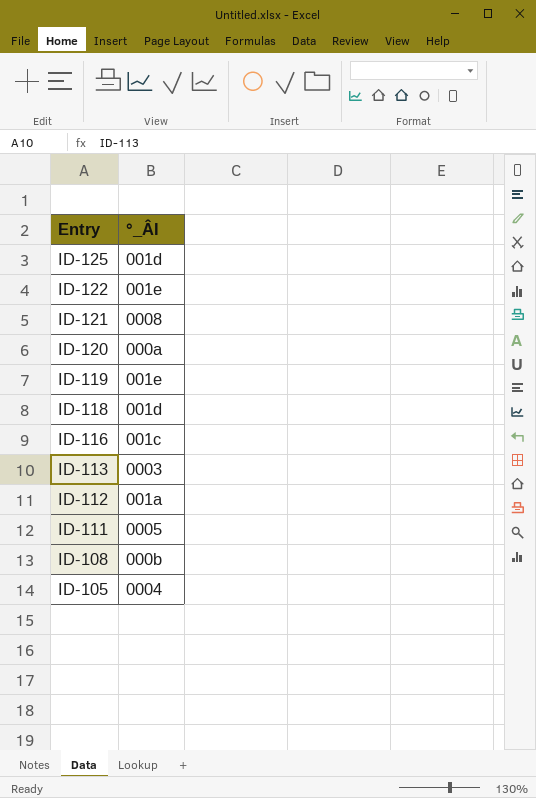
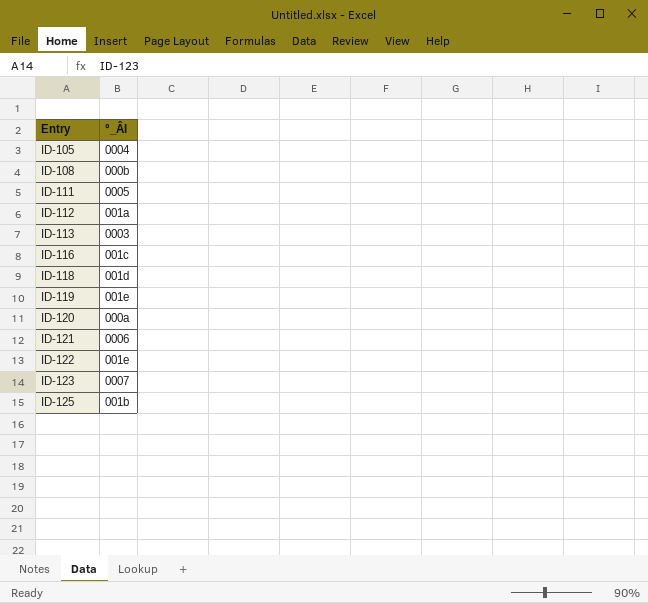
row order: Entry descending -> Entry ascending
ID-121 | °_ÂI: 0008 -> 0006
row ID-123: none -> 0007
ID-125 | °_ÂI: 001d -> 001b

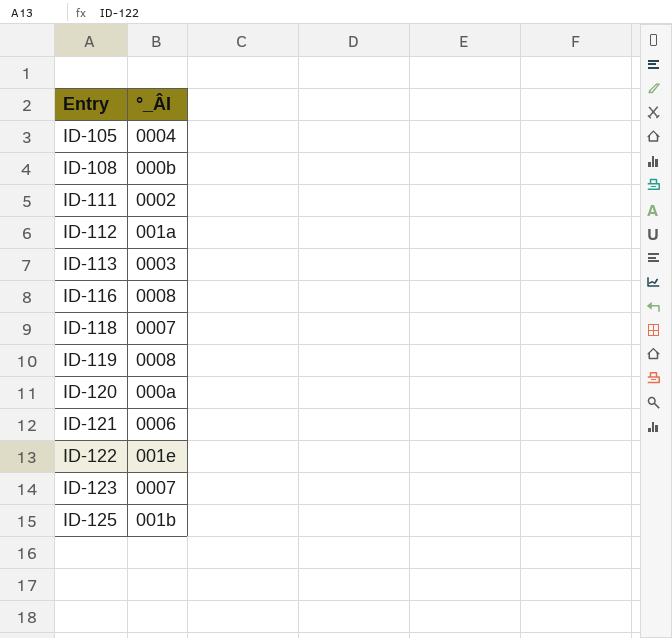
ID-111 | °_ÂI: 0005 -> 0002
ID-116 | °_ÂI: 001c -> 0008
ID-118 | °_ÂI: 001d -> 0007
ID-119 | °_ÂI: 001e -> 0008

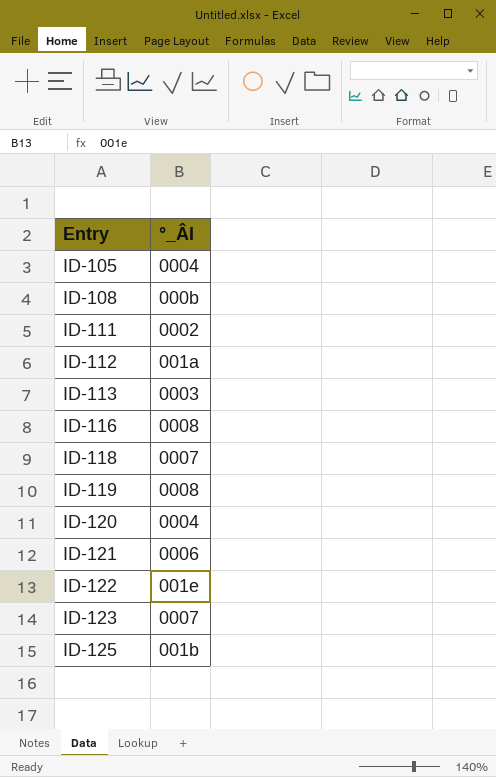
ID-120 | °_ÂI: 000a -> 0004

